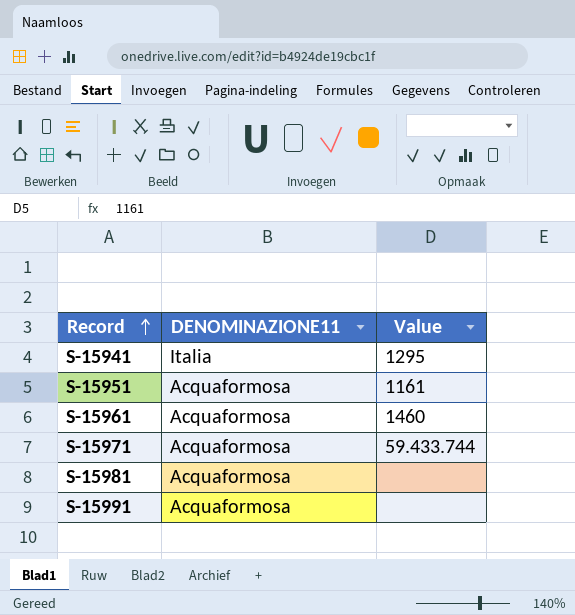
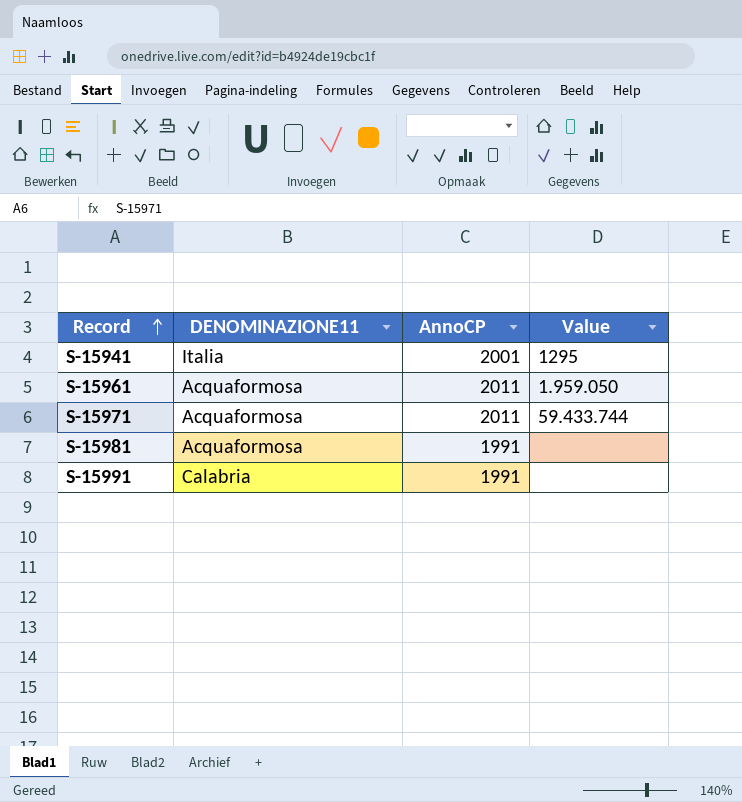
column AnnoCP | position: none -> 3
row S-15951: Acquaformosa | 1161 -> none
S-15961 | Value: 1460 -> 1.959.050
S-15991 | DENOMINAZIONE11: Acquaformosa -> Calabria

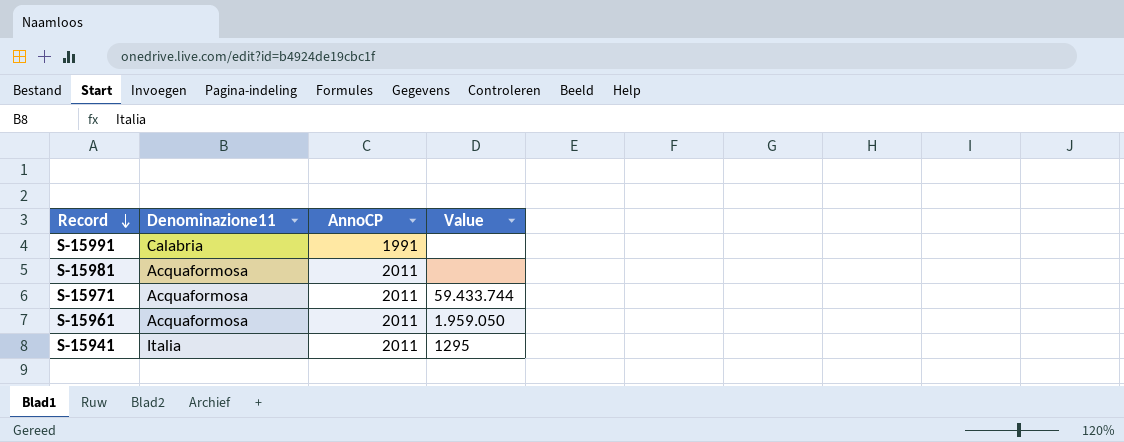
row order: Record ascending -> Record descending
column name: DENOMINAZIONE11 -> Denominazione11
S-15981 | AnnoCP: 1991 -> 2011
S-15941 | AnnoCP: 2001 -> 2011

